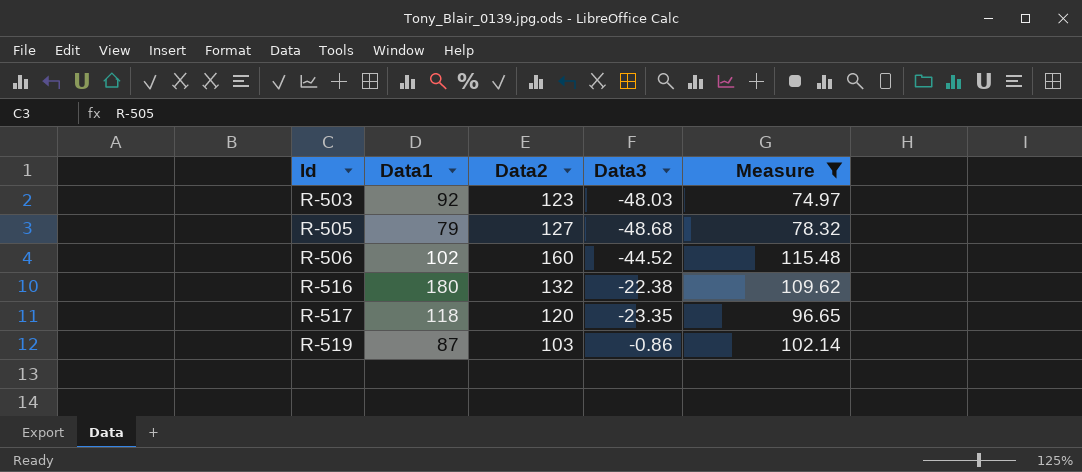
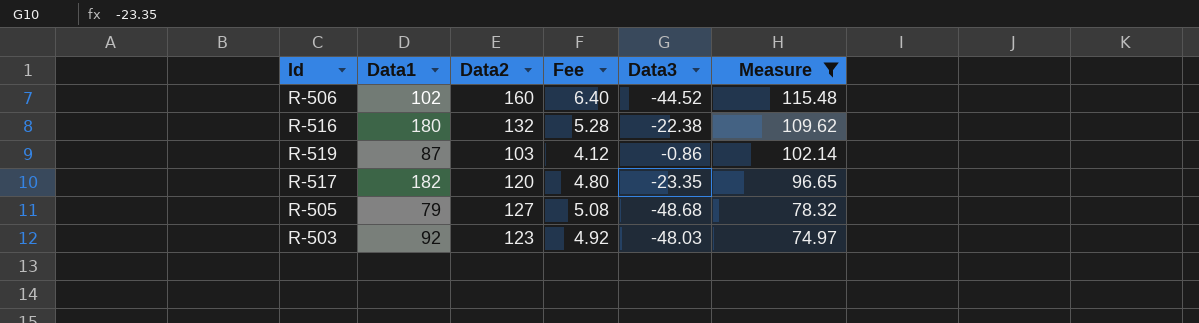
row order: Id ascending -> Measure descending
column Fee | formula: none -> [Data2] * 0.04
R-517 | Data1: 118 -> 182

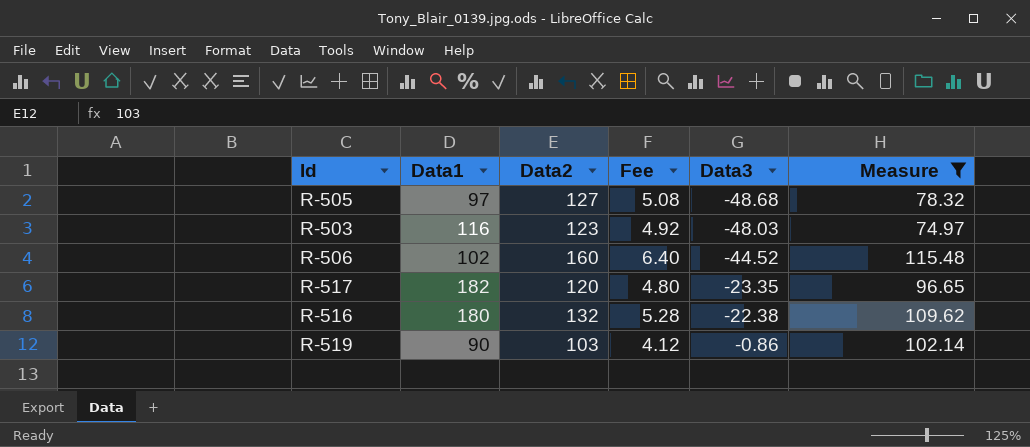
row order: Measure descending -> Data3 ascending
R-505 | Data1: 79 -> 97
R-503 | Data1: 92 -> 116
R-519 | Data1: 87 -> 90

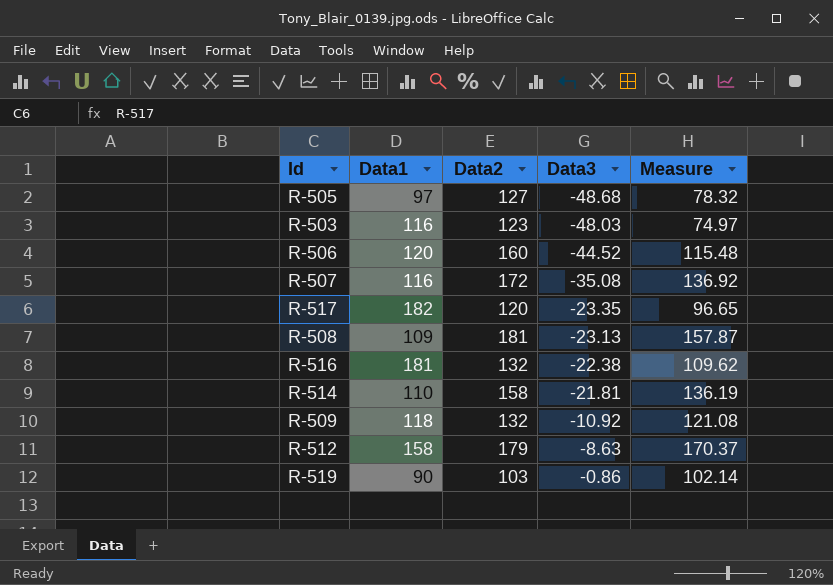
filter: Measure <= 115.48 -> none
column Fee | formula: [Data2] * 0.04 -> none
R-506 | Data1: 102 -> 120
R-516 | Data1: 180 -> 181

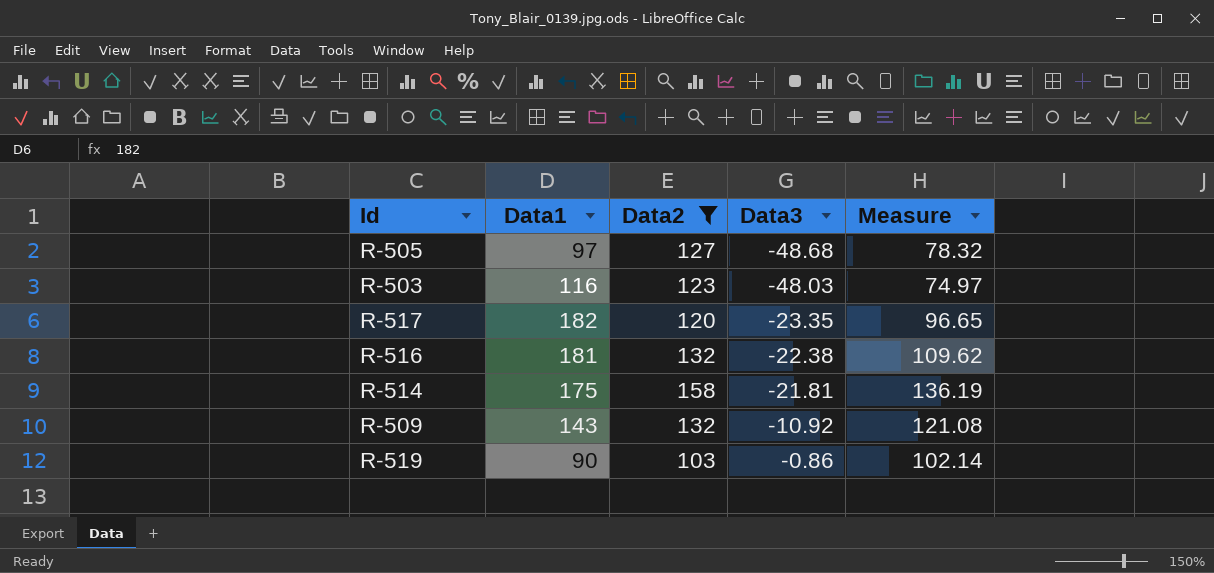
filter: none -> Data2 <= 158
R-514 | Data1: 110 -> 175
R-509 | Data1: 118 -> 143

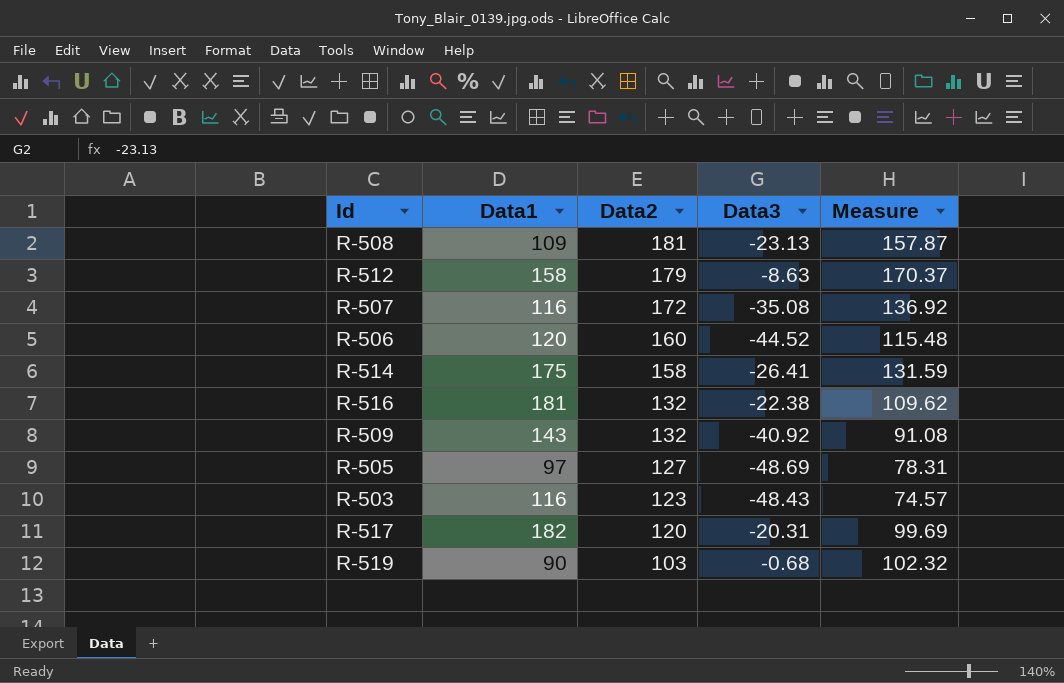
filter: Data2 <= 158 -> none
row order: Data3 ascending -> Data2 descending
R-514 | Data3: -21.81 -> -26.41
R-514 | Measure: 136.19 -> 131.59
R-509 | Data3: -10.92 -> -40.92
R-509 | Measure: 121.08 -> 91.08
R-505 | Data3: -48.68 -> -48.69
R-505 | Measure: 78.32 -> 78.31
R-503 | Data3: -48.03 -> -48.43
R-503 | Measure: 74.97 -> 74.57
R-517 | Data3: -23.35 -> -20.31
R-517 | Measure: 96.65 -> 99.69
R-519 | Data3: -0.86 -> -0.68
R-519 | Measure: 102.14 -> 102.32

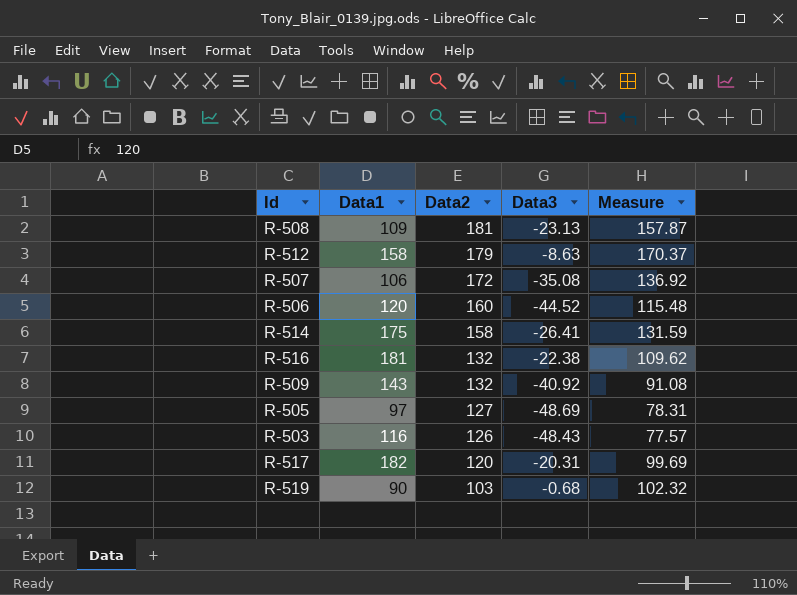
R-507 | Data1: 116 -> 106
R-503 | Data2: 123 -> 126
R-503 | Measure: 74.57 -> 77.57

